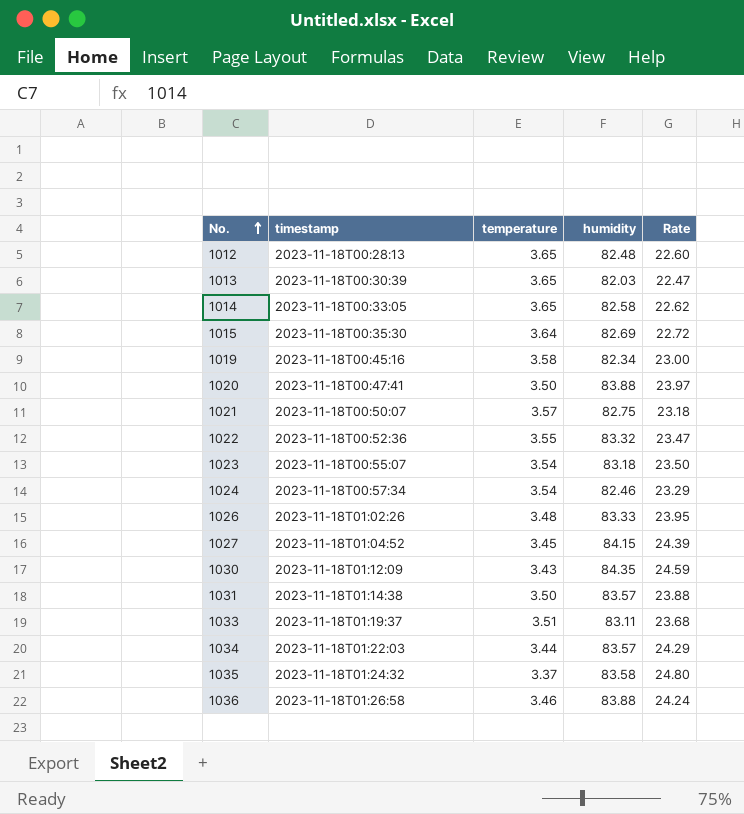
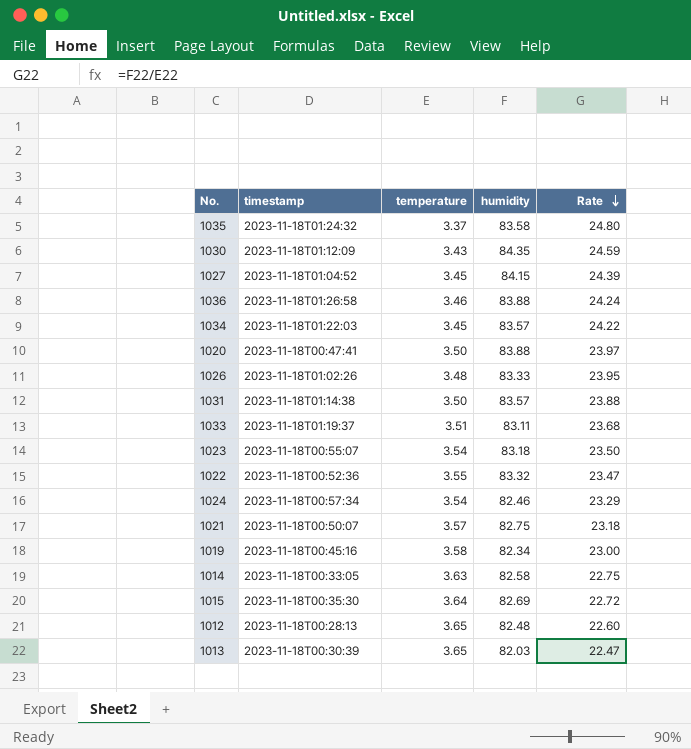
row order: No. ascending -> Rate descending
1034 | temperature: 3.44 -> 3.45
1034 | Rate: 24.29 -> 24.22
1014 | temperature: 3.65 -> 3.63
1014 | Rate: 22.62 -> 22.75

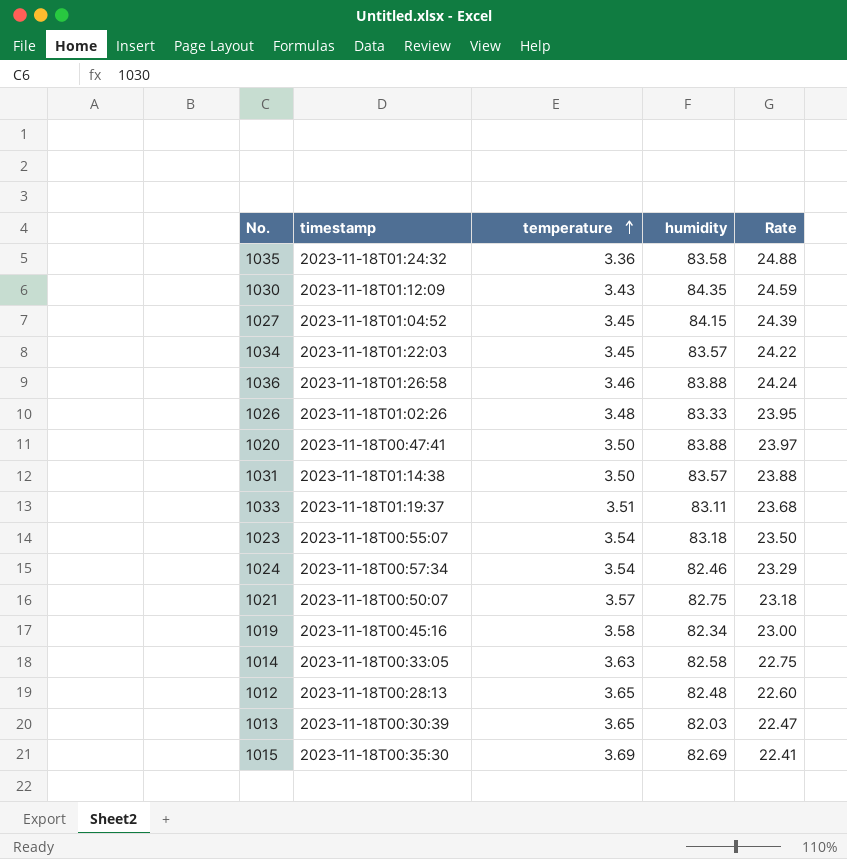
row order: Rate descending -> temperature ascending
row 1022: 2023-11-18T00:52:36 | 3.55 | 83.32 | 23.47 -> none
1035 | temperature: 3.37 -> 3.36
1035 | Rate: 24.80 -> 24.88
1015 | temperature: 3.64 -> 3.69
1015 | Rate: 22.72 -> 22.41

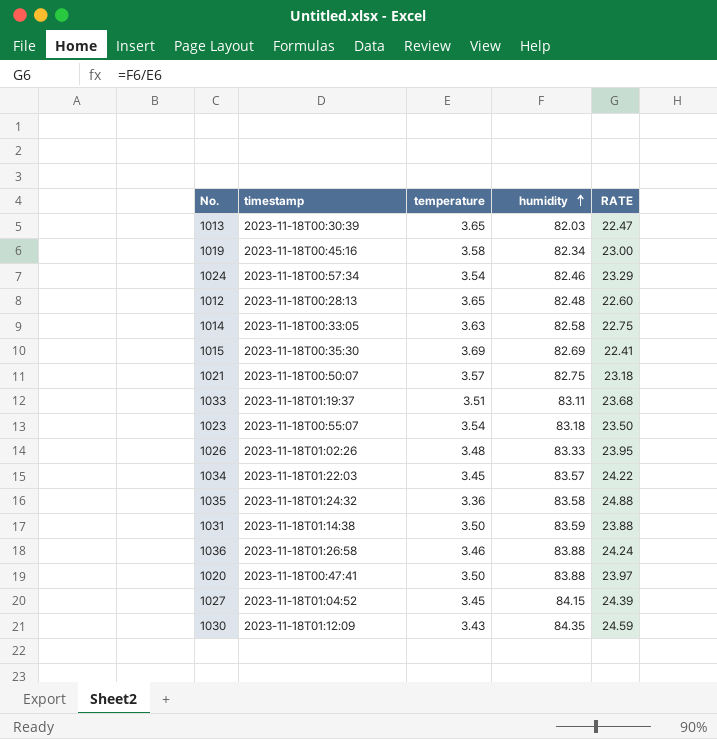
row order: temperature ascending -> humidity ascending
column name: Rate -> RATE
1031 | humidity: 83.57 -> 83.59

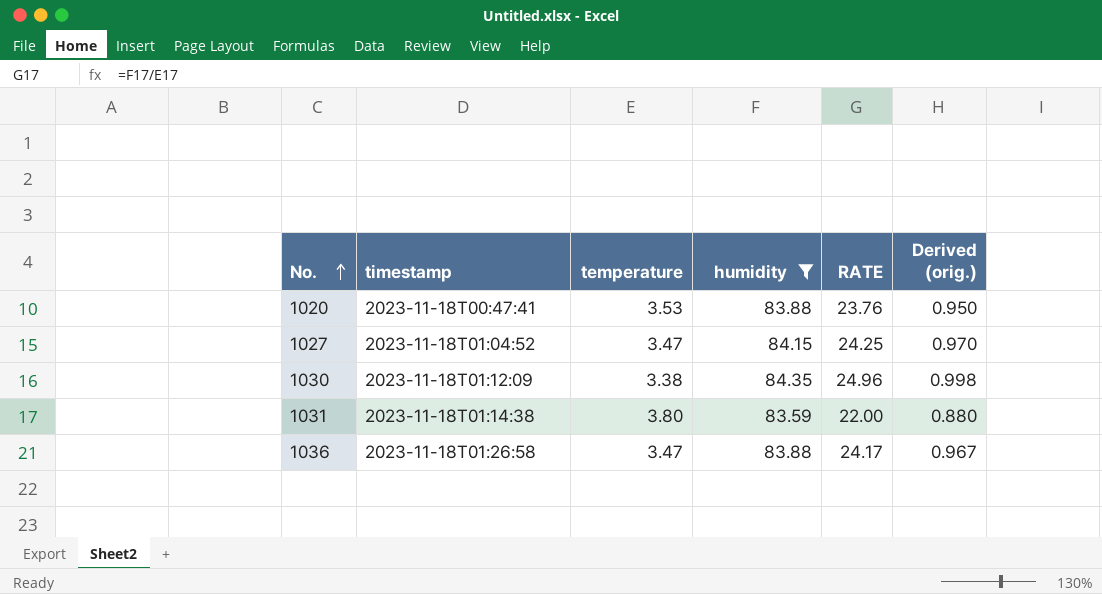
filter: none -> humidity >= 83.59
row order: humidity ascending -> No. ascending
column Derived (orig.) | formula: none -> [RATE] * 0.04
1020 | temperature: 3.50 -> 3.53
1020 | RATE: 23.97 -> 23.76
1027 | temperature: 3.45 -> 3.47
1027 | RATE: 24.39 -> 24.25
1030 | temperature: 3.43 -> 3.38
1030 | RATE: 24.59 -> 24.96
1031 | temperature: 3.50 -> 3.80
1031 | RATE: 23.88 -> 22.00
1036 | temperature: 3.46 -> 3.47
1036 | RATE: 24.24 -> 24.17

